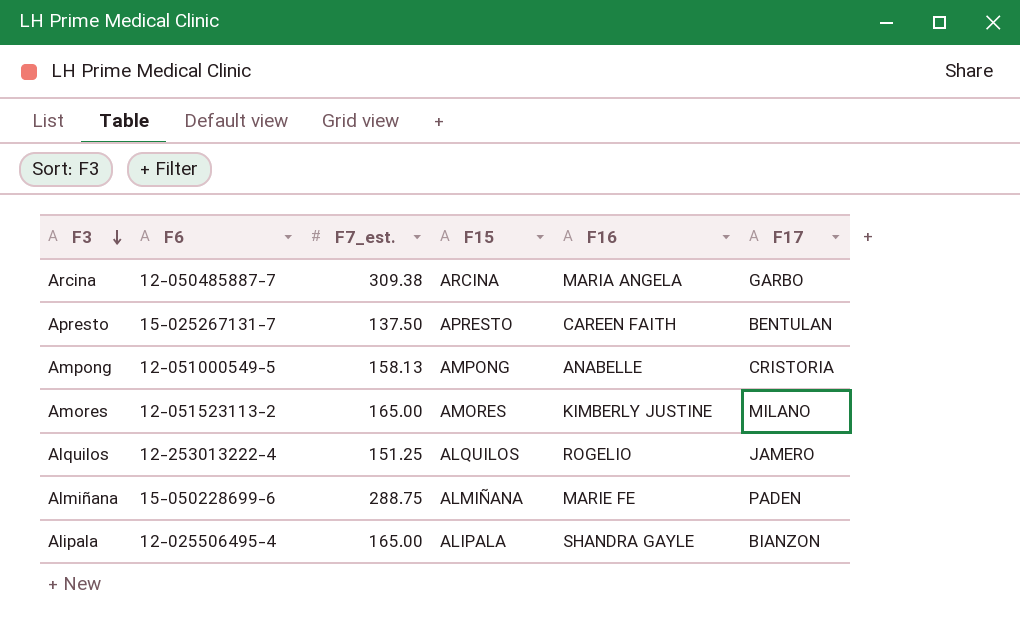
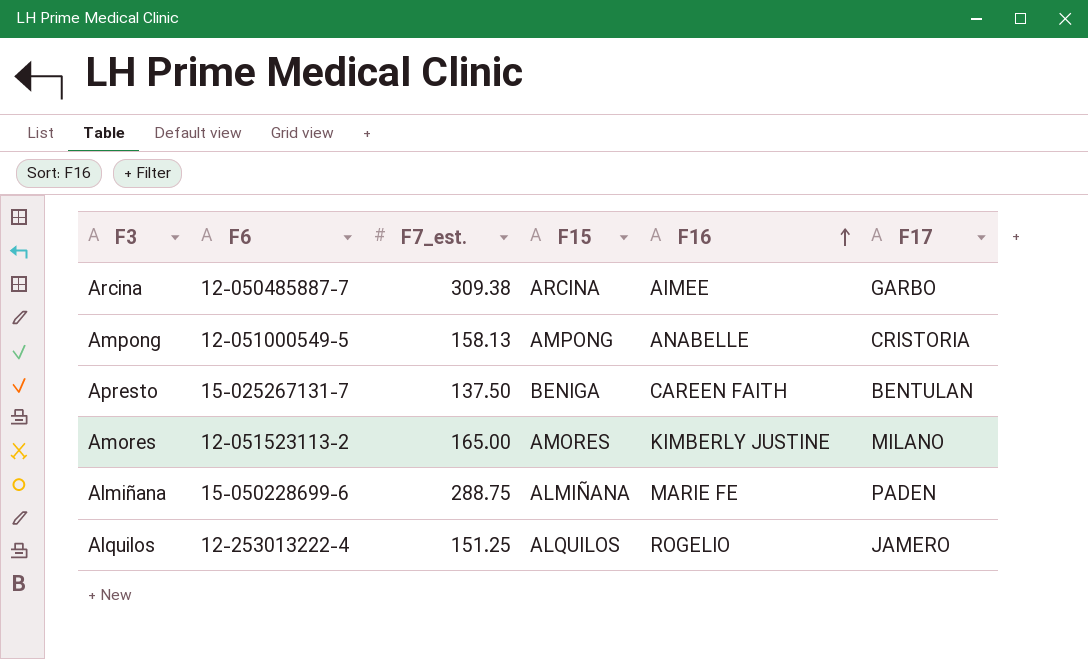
row order: F3 descending -> F16 ascending
row Alipala: 12-025506495-4 | 165.00 | ALIPALA | SHANDRA GAYLE | BIANZON -> none
Arcina | F16: MARIA ANGELA -> AIMEE
Apresto | F15: APRESTO -> BENIGA

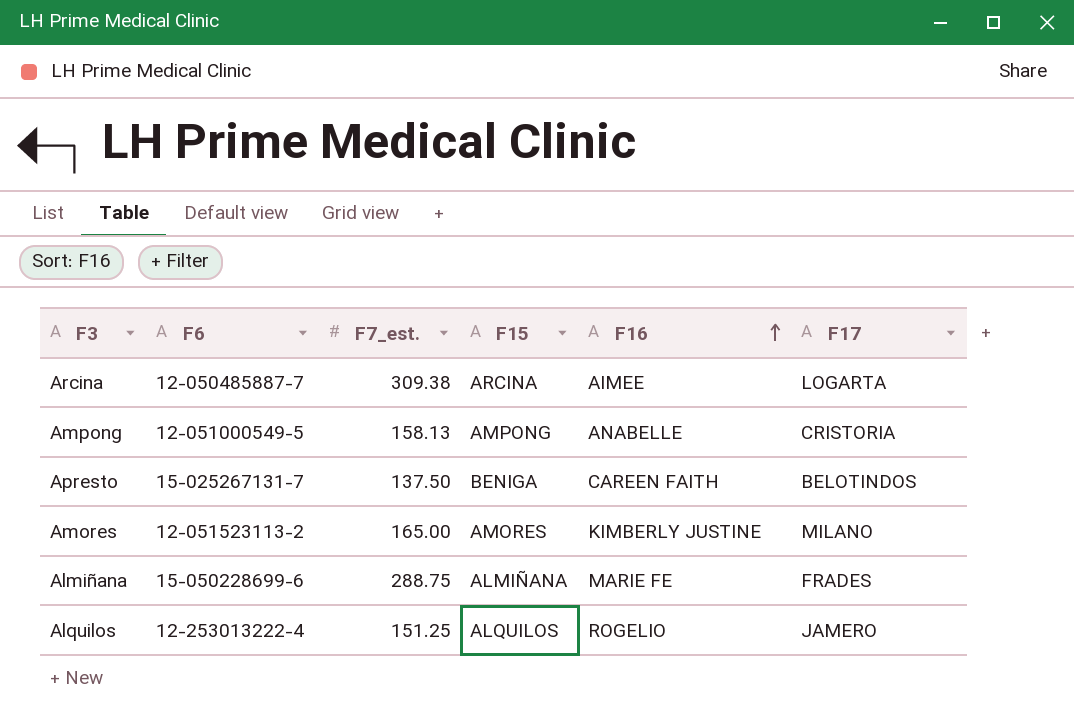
Arcina | F17: GARBO -> LOGARTA
Apresto | F17: BENTULAN -> BELOTINDOS
Almiñana | F17: PADEN -> FRADES

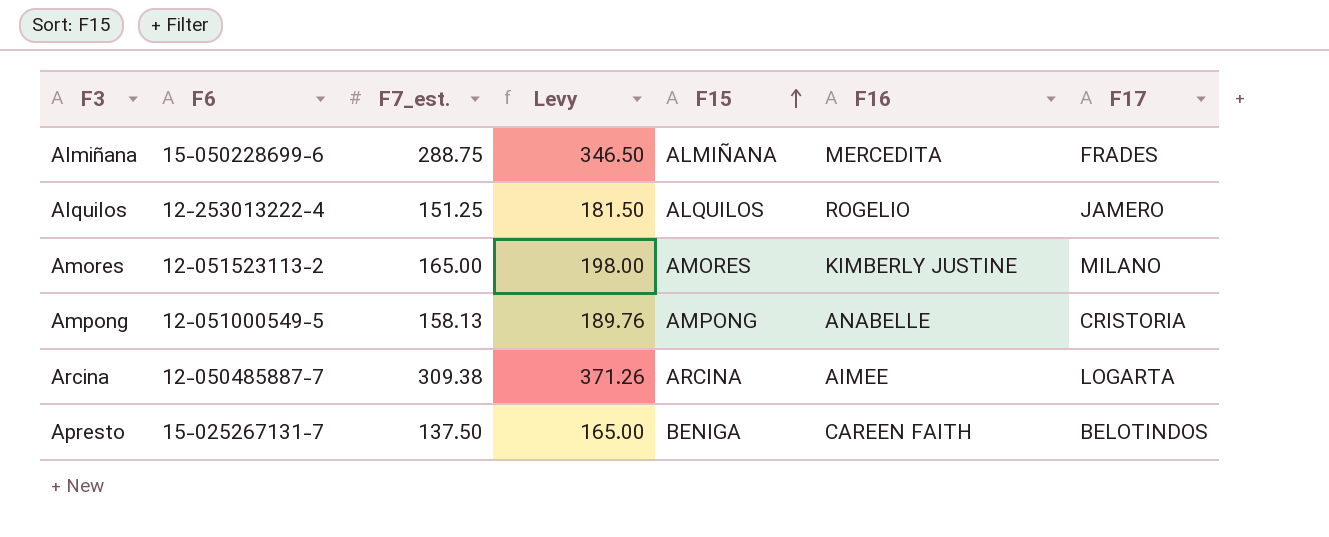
row order: F16 ascending -> F15 ascending
column Levy | formula: none -> [F7_est.] * 1.2
Almiñana | F16: MARIE FE -> MERCEDITA

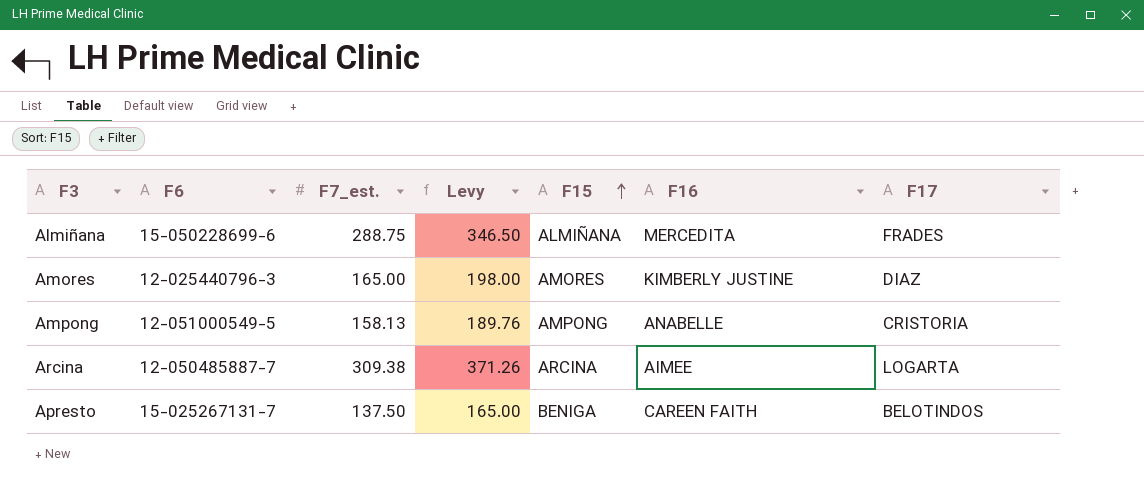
row Alquilos: 12-253013222-4 | 151.25 | 181.50 | ALQUILOS | ROGELIO | JAMERO -> none
Amores | F6: 12-051523113-2 -> 12-025440796-3
Amores | F17: MILANO -> DIAZ

